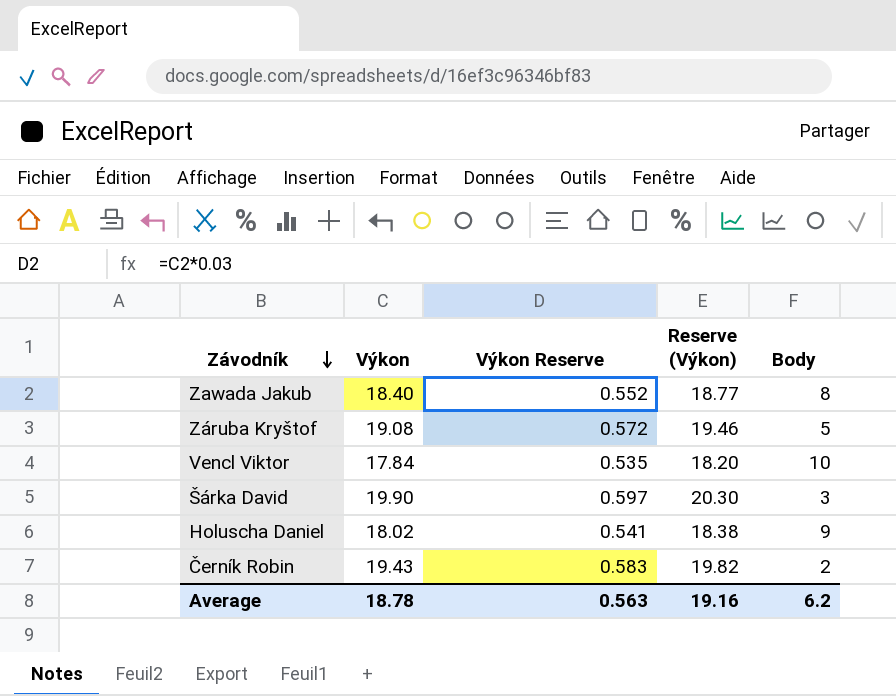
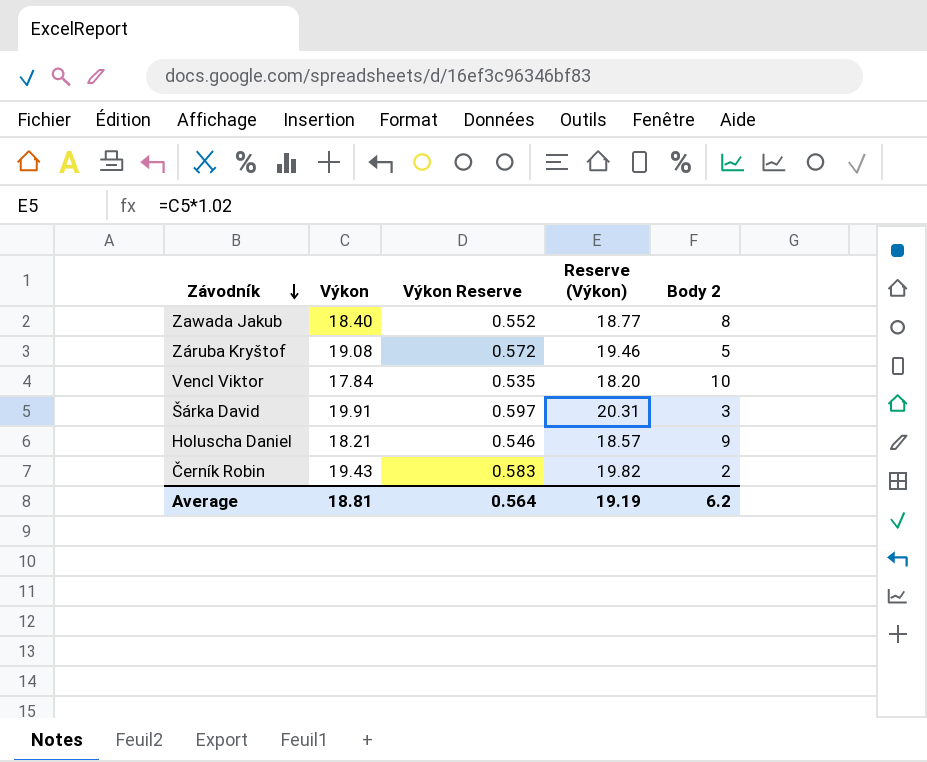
column name: Body -> Body 2
Šárka David | Výkon: 19.90 -> 19.91
Šárka David | Reserve (Výkon): 20.30 -> 20.31
Holuscha Daniel | Výkon: 18.02 -> 18.21
Holuscha Daniel | Výkon Reserve: 0.541 -> 0.546
Holuscha Daniel | Reserve (Výkon): 18.38 -> 18.57
Average | Výkon: 18.78 -> 18.81
Average | Výkon Reserve: 0.563 -> 0.564
Average | Reserve (Výkon): 19.16 -> 19.19

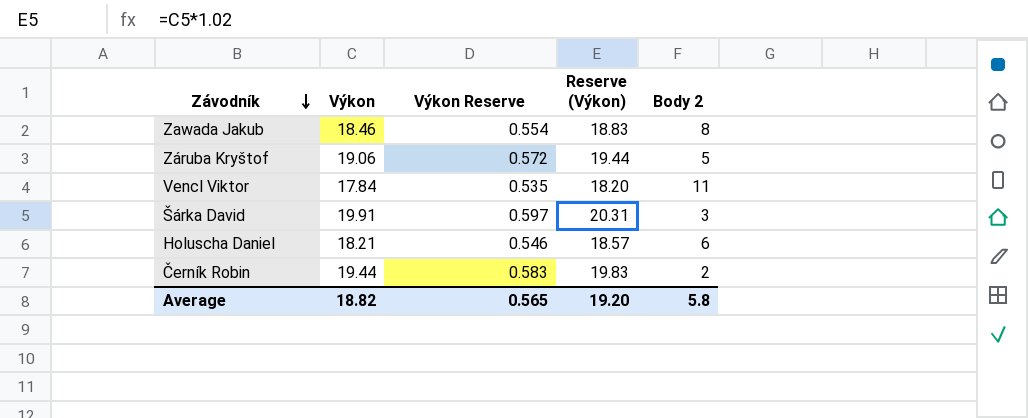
Zawada Jakub | Výkon: 18.40 -> 18.46
Zawada Jakub | Výkon Reserve: 0.552 -> 0.554
Zawada Jakub | Reserve (Výkon): 18.77 -> 18.83
Záruba Kryštof | Výkon: 19.08 -> 19.06
Záruba Kryštof | Reserve (Výkon): 19.46 -> 19.44
Vencl Viktor | Body 2: 10 -> 11
Holuscha Daniel | Body 2: 9 -> 6
Černík Robin | Výkon: 19.43 -> 19.44
Černík Robin | Reserve (Výkon): 19.82 -> 19.83
Average | Výkon: 18.81 -> 18.82
Average | Výkon Reserve: 0.564 -> 0.565
Average | Reserve (Výkon): 19.19 -> 19.20
Average | Body 2: 6.2 -> 5.8

